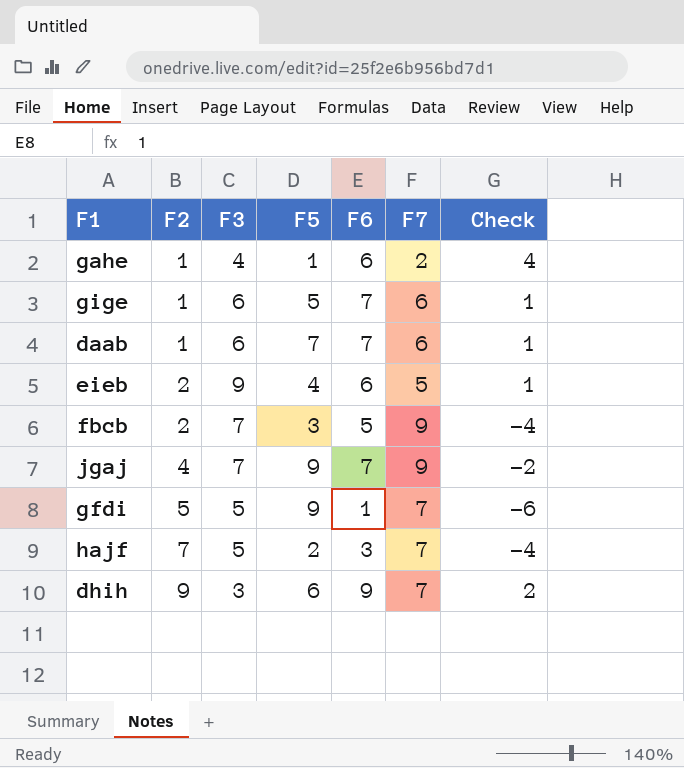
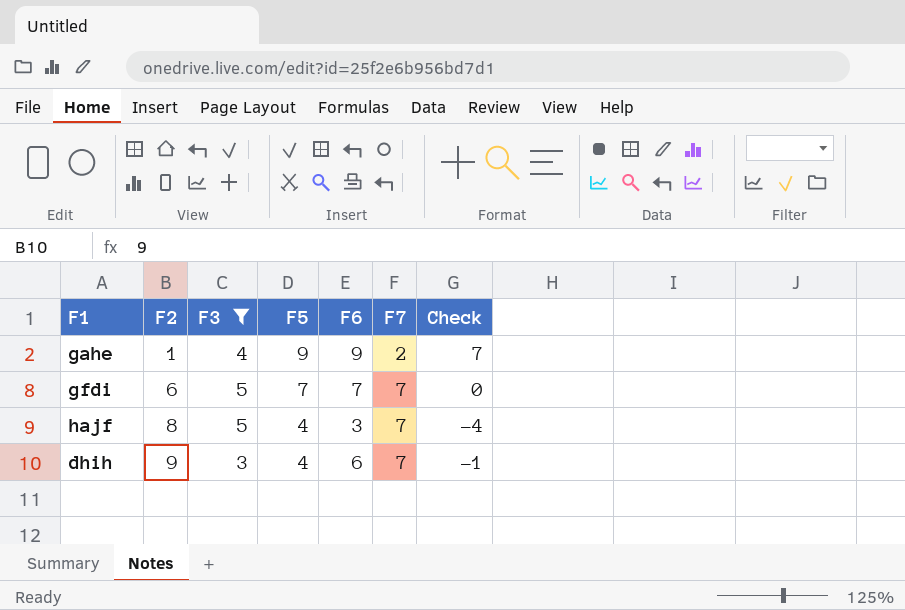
filter: none -> F3 <= 5
gahe | F5: 1 -> 9
gahe | F6: 6 -> 9
gahe | Check: 4 -> 7
gfdi | F2: 5 -> 6
gfdi | F5: 9 -> 7
gfdi | F6: 1 -> 7
gfdi | Check: -6 -> 0
hajf | F2: 7 -> 8
hajf | F5: 2 -> 4
dhih | F5: 6 -> 4
dhih | F6: 9 -> 6
dhih | Check: 2 -> -1

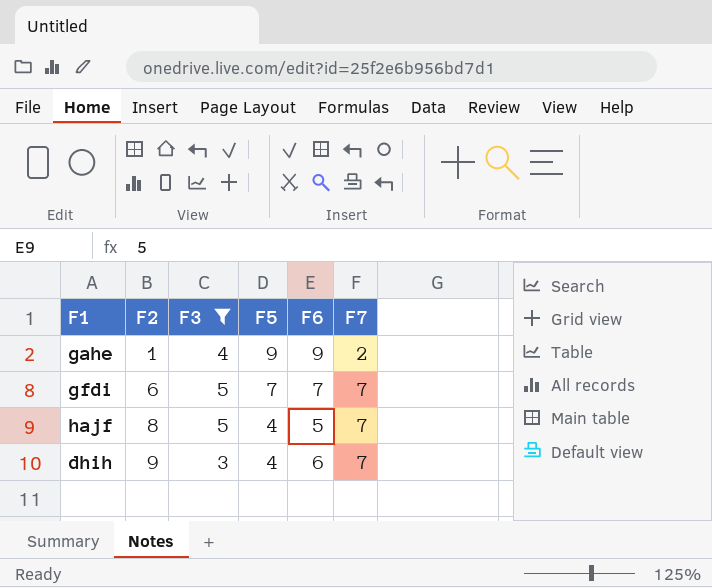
column Check | formula: [F6] - [F7] -> none
hajf | F6: 3 -> 5

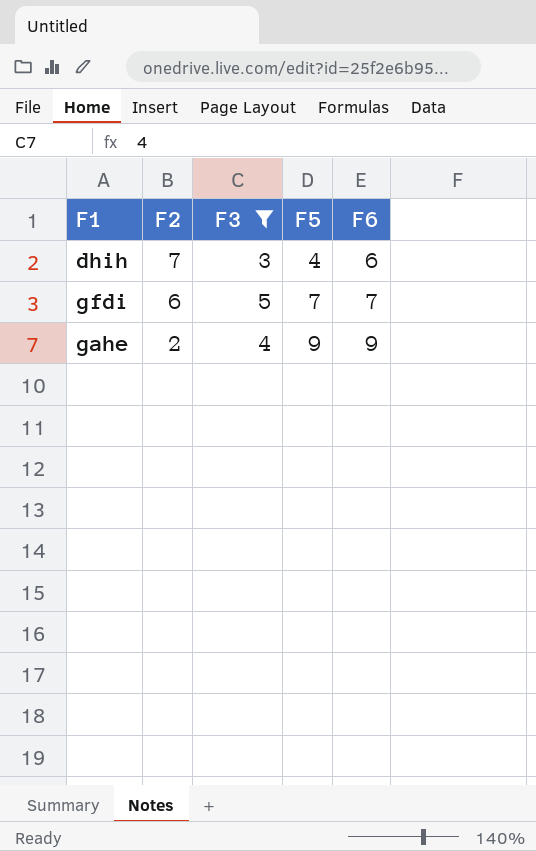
row order: F2 ascending -> F2 descending
column F7 | position: 6 -> none
row hajf: 8 | 5 | 4 | 5 | 7 -> none
dhih | F2: 9 -> 7
gahe | F2: 1 -> 2

